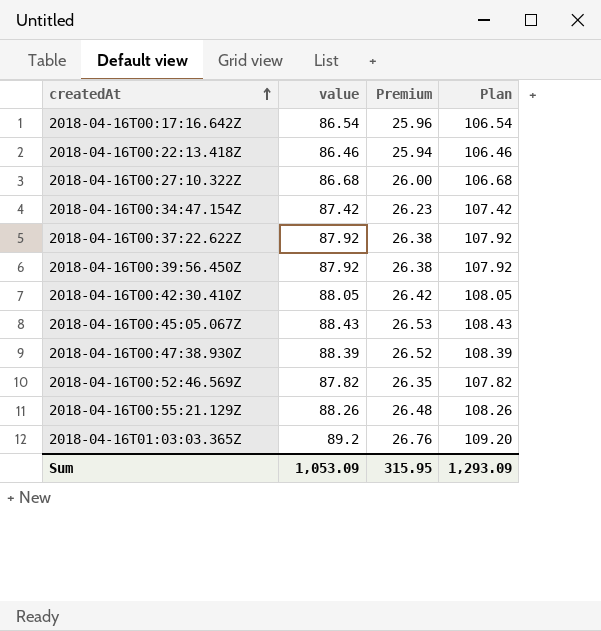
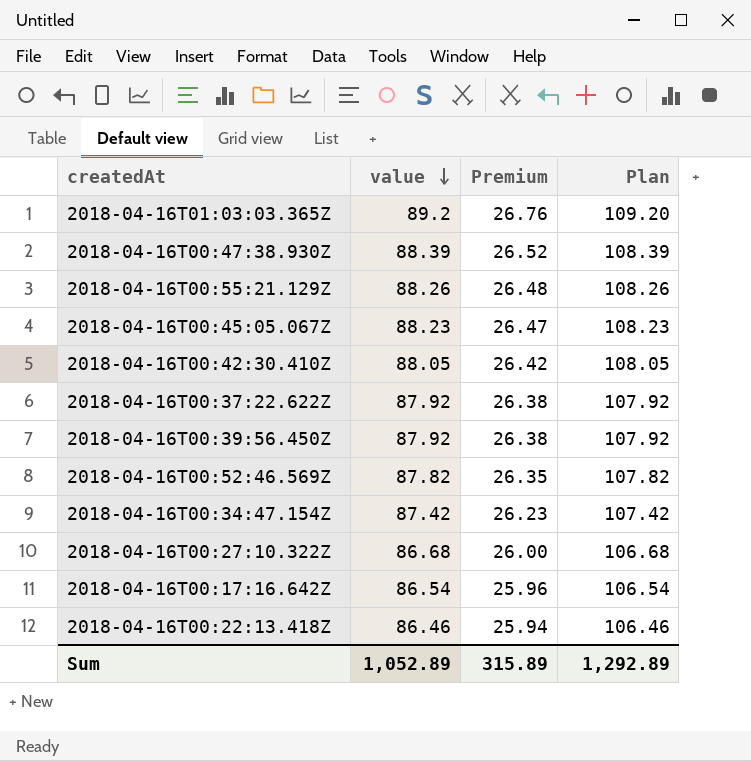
row order: createdAt ascending -> value descending
2018-04-16T00:45:05.067Z | value: 88.43 -> 88.23
2018-04-16T00:45:05.067Z | Premium: 26.53 -> 26.47
2018-04-16T00:45:05.067Z | Plan: 108.43 -> 108.23
Sum | value: 1,053.09 -> 1,052.89
Sum | Premium: 315.95 -> 315.89
Sum | Plan: 1,293.09 -> 1,292.89

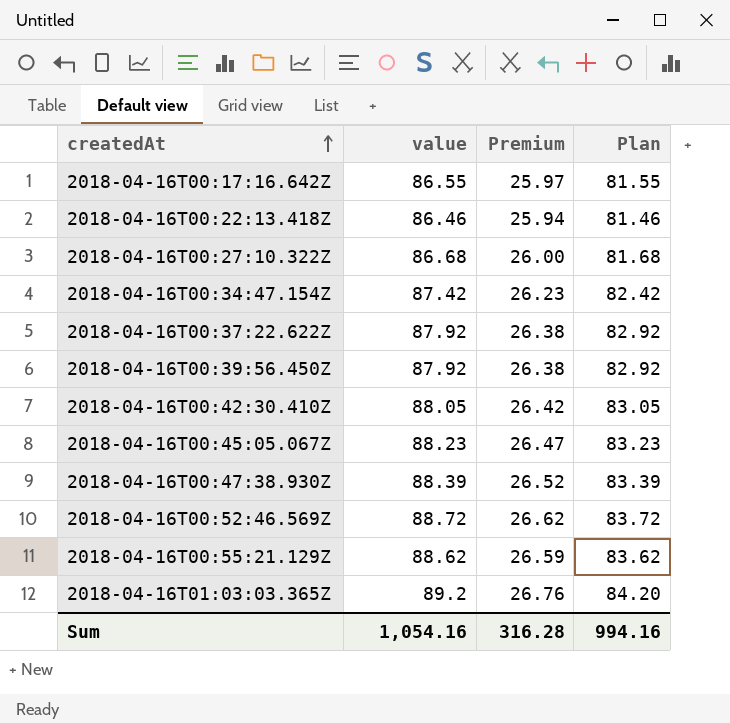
row order: value descending -> createdAt ascending
column Plan | formula: [value] + 20 -> [value] - 5
2018-04-16T00:17:16.642Z | value: 86.54 -> 86.55
2018-04-16T00:17:16.642Z | Premium: 25.96 -> 25.97
2018-04-16T00:52:46.569Z | value: 87.82 -> 88.72
2018-04-16T00:52:46.569Z | Premium: 26.35 -> 26.62
2018-04-16T00:55:21.129Z | value: 88.26 -> 88.62
2018-04-16T00:55:21.129Z | Premium: 26.48 -> 26.59
Sum | value: 1,052.89 -> 1,054.16
Sum | Premium: 315.89 -> 316.28
Sum | Plan: 1,292.89 -> 994.16

